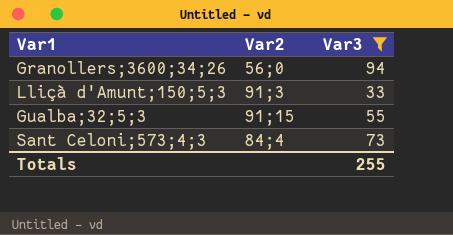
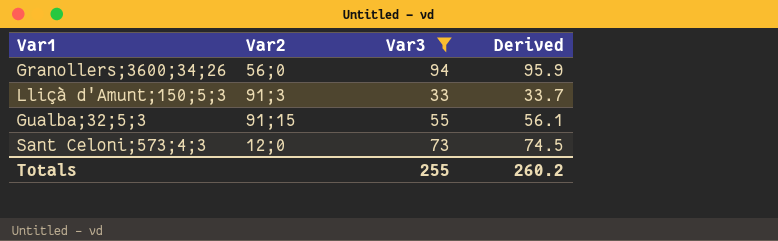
column Derived | formula: none -> [Var3] * 1.02
Sant Celoni;573;4;3 | Var2: 84;4 -> 12;0

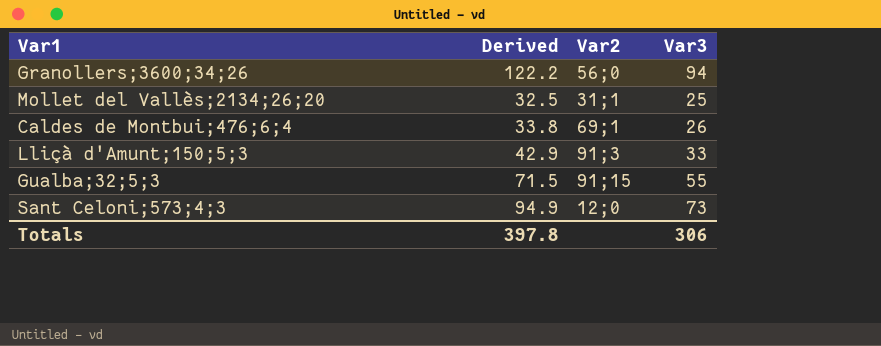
filter: Var3 >= 33 -> none
column Derived | formula: [Var3] * 1.02 -> [Var3] * 1.3
column Derived | position: 4 -> 2
Totals | Derived: 260.2 -> 397.8
Totals | Var3: 255 -> 306

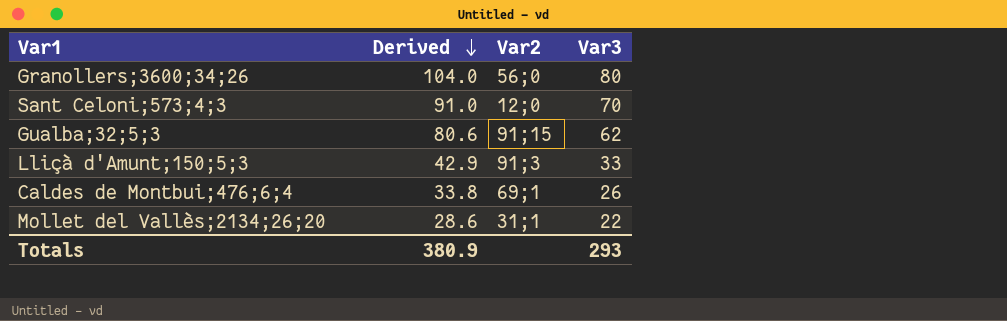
row order: none -> Derived descending
Granollers;3600;34;26 | Derived: 122.2 -> 104.0
Granollers;3600;34;26 | Var3: 94 -> 80
Sant Celoni;573;4;3 | Derived: 94.9 -> 91.0
Sant Celoni;573;4;3 | Var3: 73 -> 70
Gualba;32;5;3 | Derived: 71.5 -> 80.6
Gualba;32;5;3 | Var3: 55 -> 62
Mollet del Vallès;2134;26;20 | Derived: 32.5 -> 28.6
Mollet del Vallès;2134;26;20 | Var3: 25 -> 22
Totals | Derived: 397.8 -> 380.9
Totals | Var3: 306 -> 293

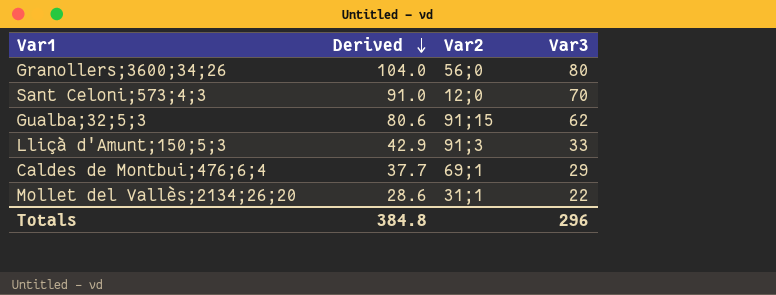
Caldes de Montbui;476;6;4 | Derived: 33.8 -> 37.7
Caldes de Montbui;476;6;4 | Var3: 26 -> 29
Totals | Derived: 380.9 -> 384.8
Totals | Var3: 293 -> 296

